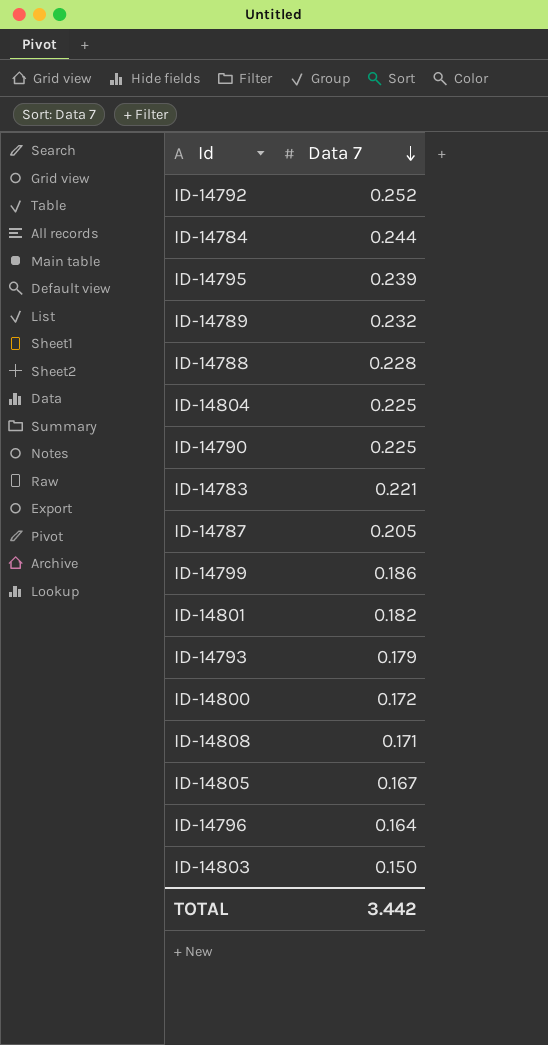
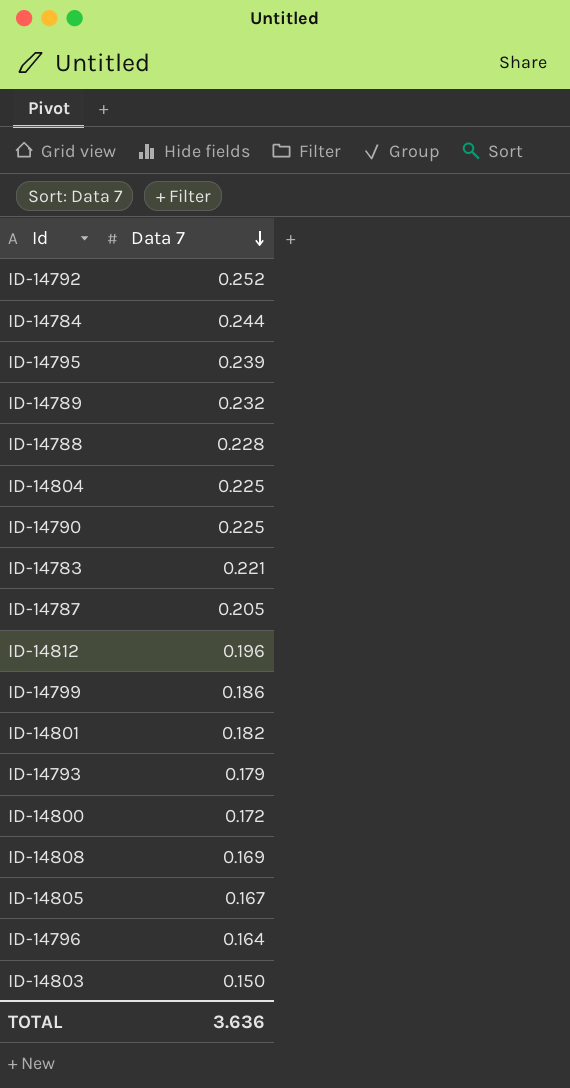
row ID-14812: none -> 0.196
ID-14808 | Data 7: 0.171 -> 0.169
TOTAL | Data 7: 3.442 -> 3.636

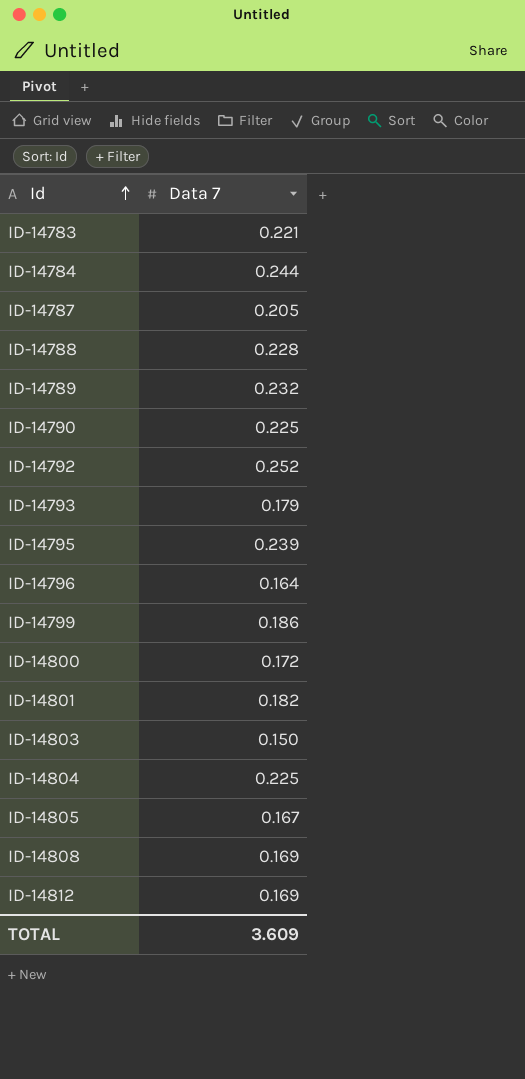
row order: Data 7 descending -> Id ascending
ID-14812 | Data 7: 0.196 -> 0.169
TOTAL | Data 7: 3.636 -> 3.609

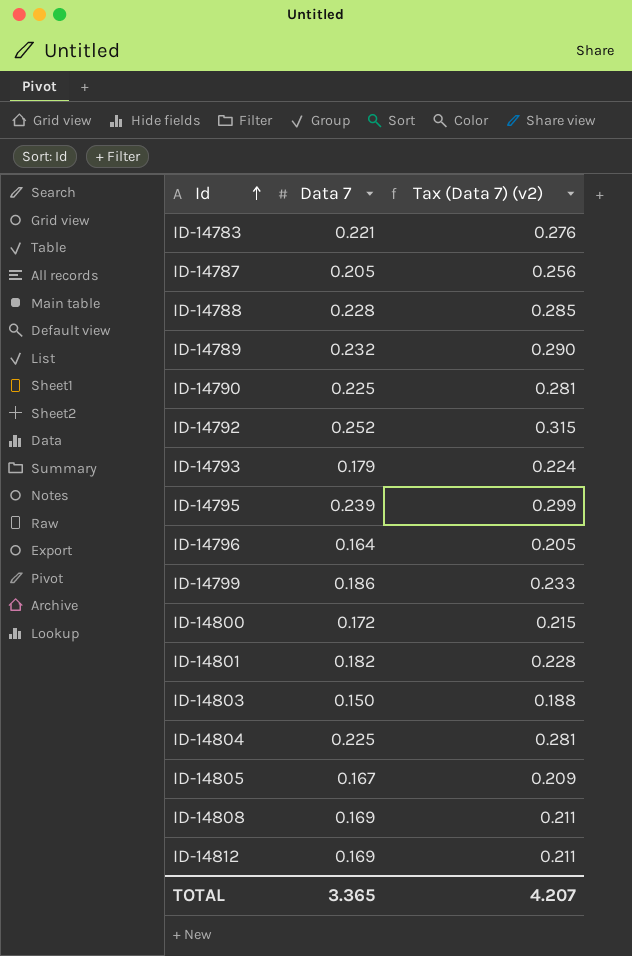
column Tax (Data 7) (v2) | formula: none -> [Data 7] * 1.25
row ID-14784: 0.244 -> none
TOTAL | Data 7: 3.609 -> 3.365

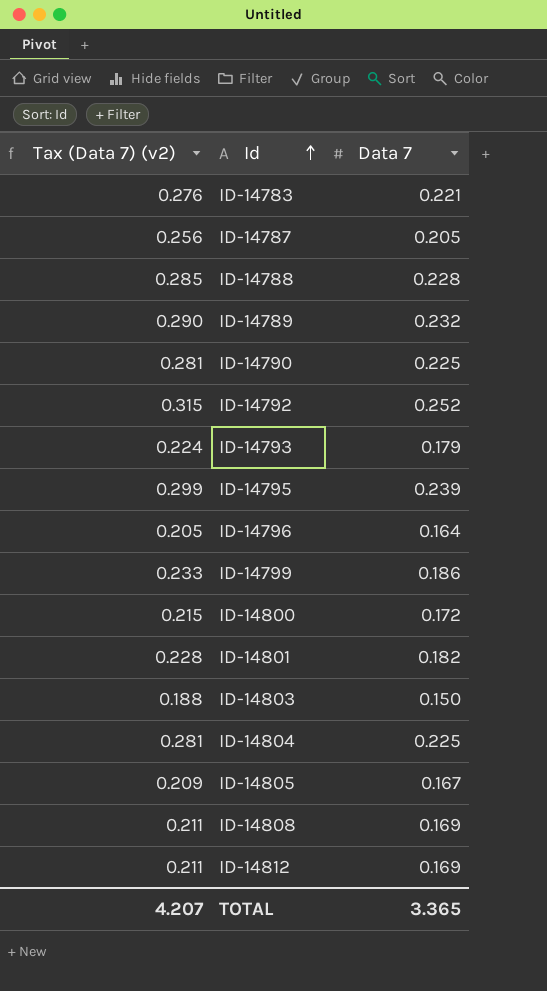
column Tax (Data 7) (v2) | position: 3 -> 1

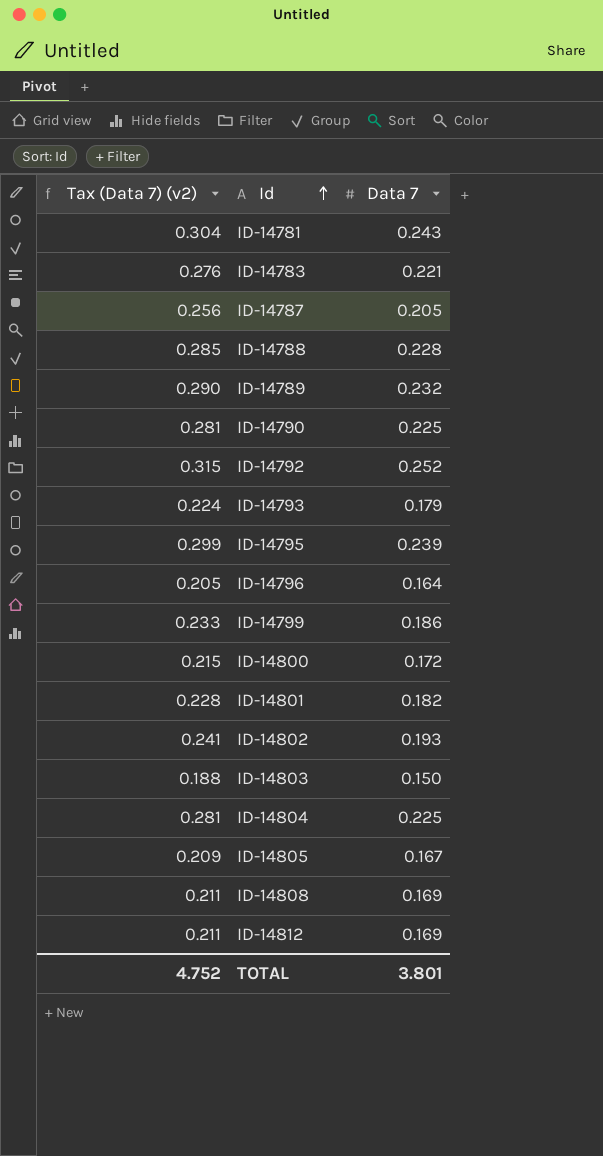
row ID-14781: none -> 0.304 | 0.243
row ID-14802: none -> 0.241 | 0.193
TOTAL | Tax (Data 7) (v2): 4.207 -> 4.752
TOTAL | Data 7: 3.365 -> 3.801

